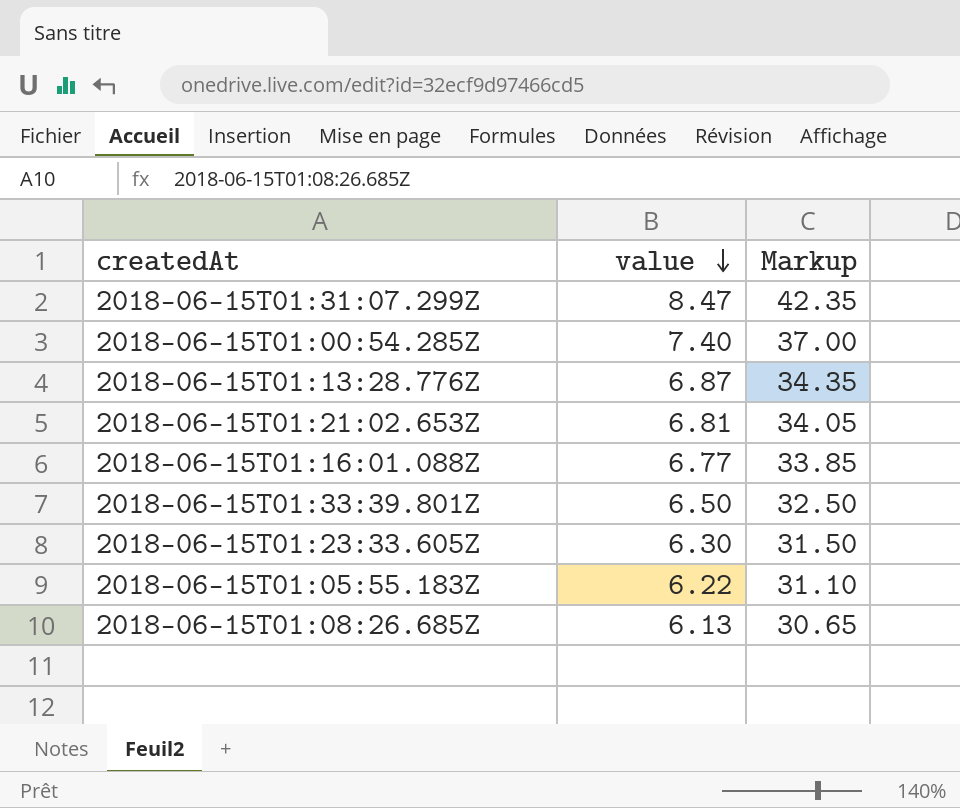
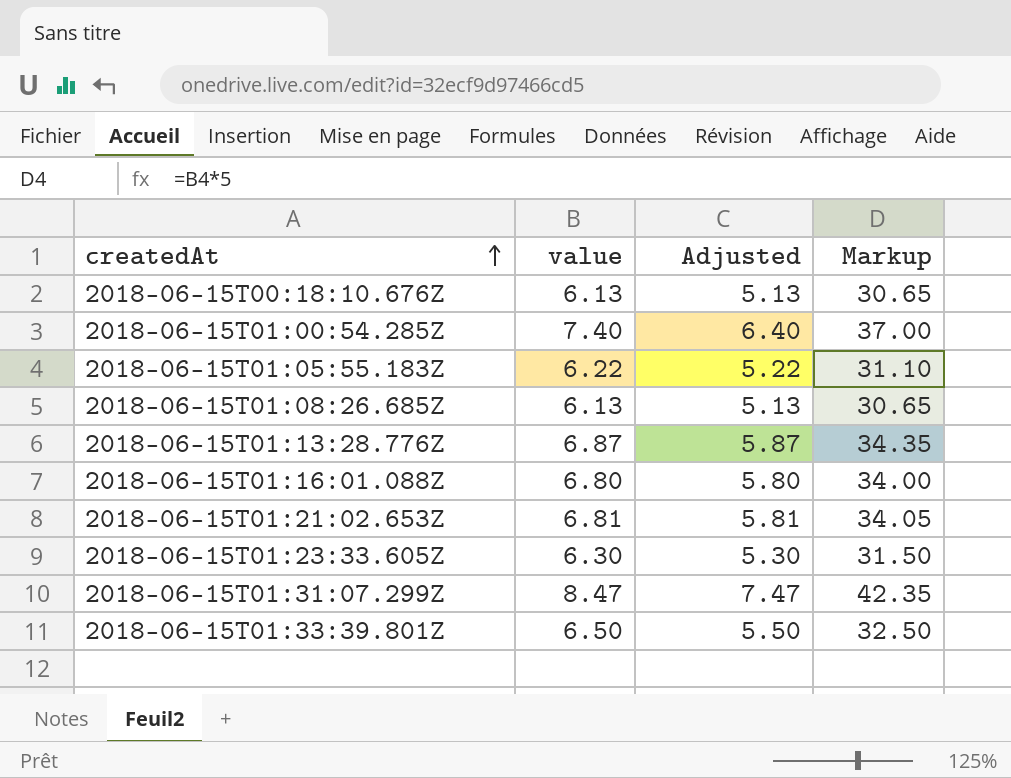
row order: value descending -> createdAt ascending
column Adjusted | formula: none -> [value] - 1
row 2018-06-15T00:18:10.676Z: none -> 6.13 | 5.13 | 30.65
2018-06-15T01:16:01.088Z | value: 6.77 -> 6.80
2018-06-15T01:16:01.088Z | Markup: 33.85 -> 34.00

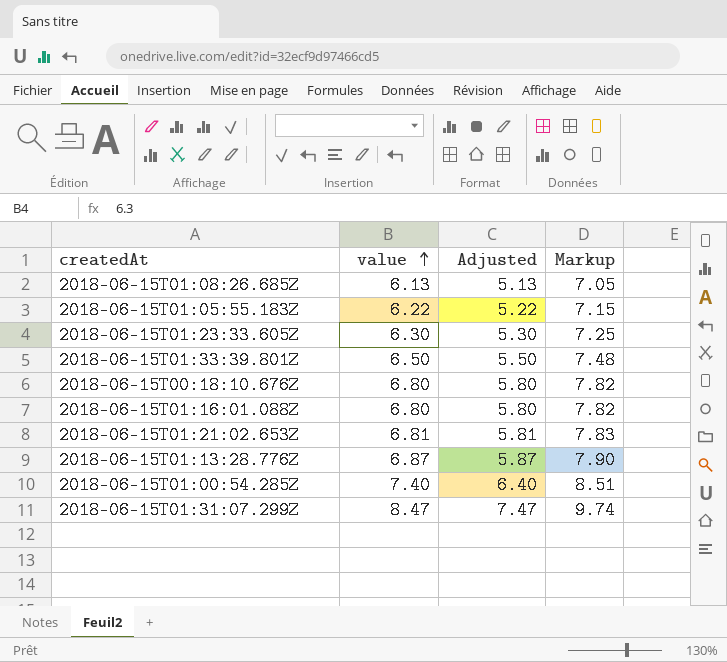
row order: createdAt ascending -> value ascending
column Markup | formula: [value] * 5 -> [value] * 1.15
2018-06-15T00:18:10.676Z | value: 6.13 -> 6.80
2018-06-15T00:18:10.676Z | Adjusted: 5.13 -> 5.80

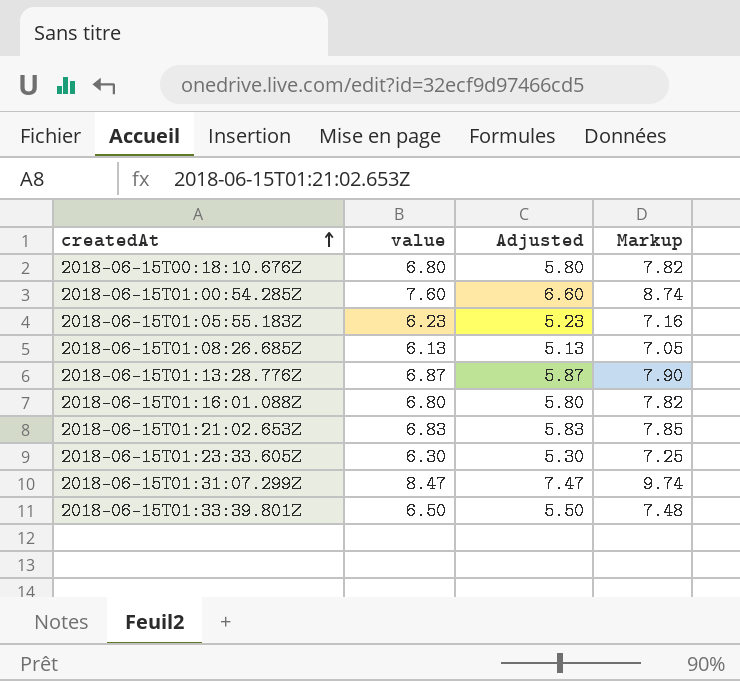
row order: value ascending -> createdAt ascending
2018-06-15T01:00:54.285Z | value: 7.40 -> 7.60
2018-06-15T01:00:54.285Z | Adjusted: 6.40 -> 6.60
2018-06-15T01:00:54.285Z | Markup: 8.51 -> 8.74
2018-06-15T01:05:55.183Z | value: 6.22 -> 6.23
2018-06-15T01:05:55.183Z | Adjusted: 5.22 -> 5.23
2018-06-15T01:05:55.183Z | Markup: 7.15 -> 7.16
2018-06-15T01:21:02.653Z | value: 6.81 -> 6.83
2018-06-15T01:21:02.653Z | Adjusted: 5.81 -> 5.83
2018-06-15T01:21:02.653Z | Markup: 7.83 -> 7.85

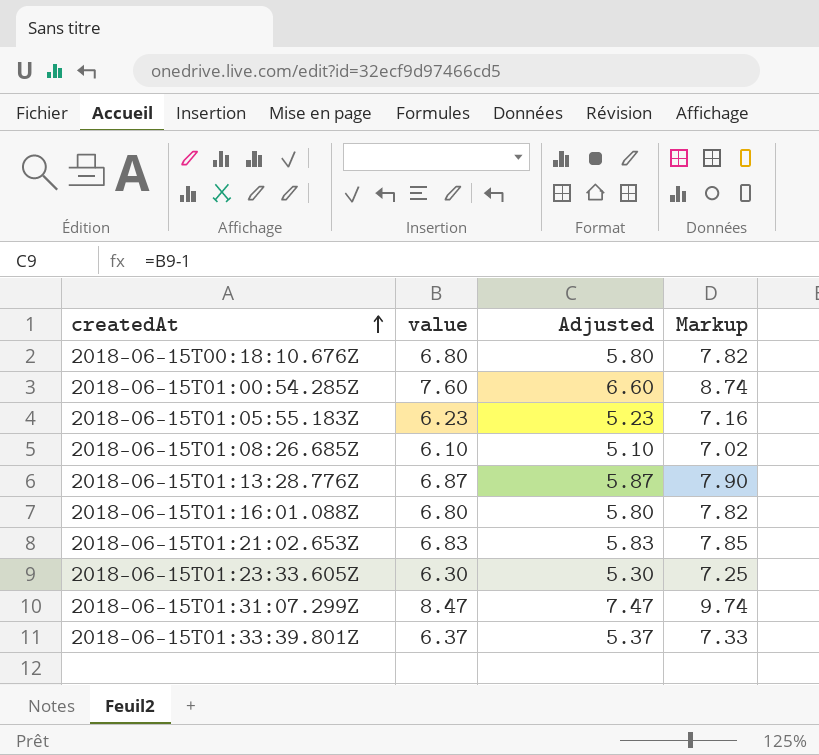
2018-06-15T01:08:26.685Z | value: 6.13 -> 6.10
2018-06-15T01:08:26.685Z | Adjusted: 5.13 -> 5.10
2018-06-15T01:08:26.685Z | Markup: 7.05 -> 7.02
2018-06-15T01:33:39.801Z | value: 6.50 -> 6.37
2018-06-15T01:33:39.801Z | Adjusted: 5.50 -> 5.37
2018-06-15T01:33:39.801Z | Markup: 7.48 -> 7.33

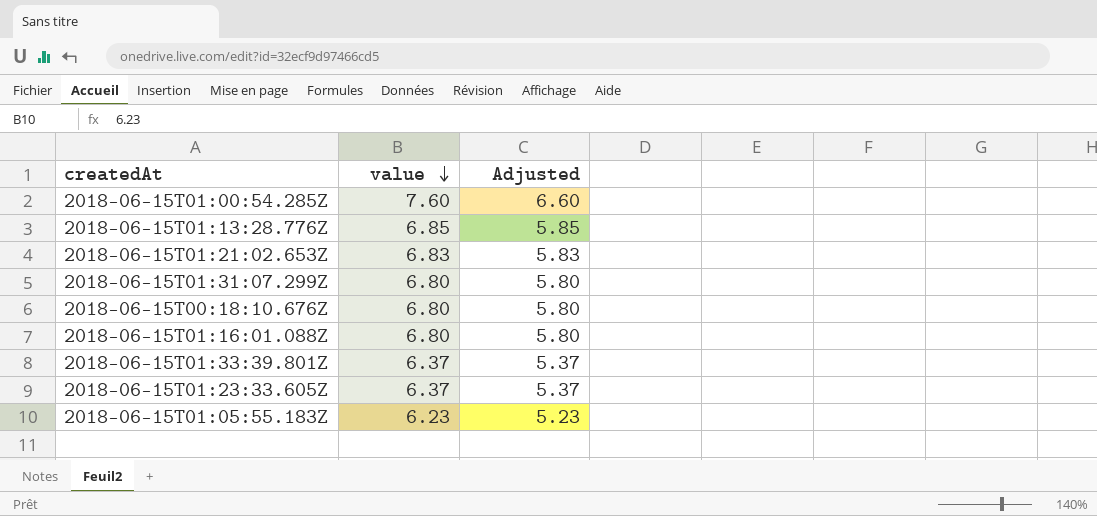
row order: createdAt ascending -> value descending
column Markup | formula: [value] * 1.15 -> none
row 2018-06-15T01:08:26.685Z: 6.10 | 5.10 | 7.02 -> none
2018-06-15T01:13:28.776Z | value: 6.87 -> 6.85
2018-06-15T01:13:28.776Z | Adjusted: 5.87 -> 5.85
2018-06-15T01:31:07.299Z | value: 8.47 -> 6.80
2018-06-15T01:31:07.299Z | Adjusted: 7.47 -> 5.80
2018-06-15T01:23:33.605Z | value: 6.30 -> 6.37
2018-06-15T01:23:33.605Z | Adjusted: 5.30 -> 5.37

